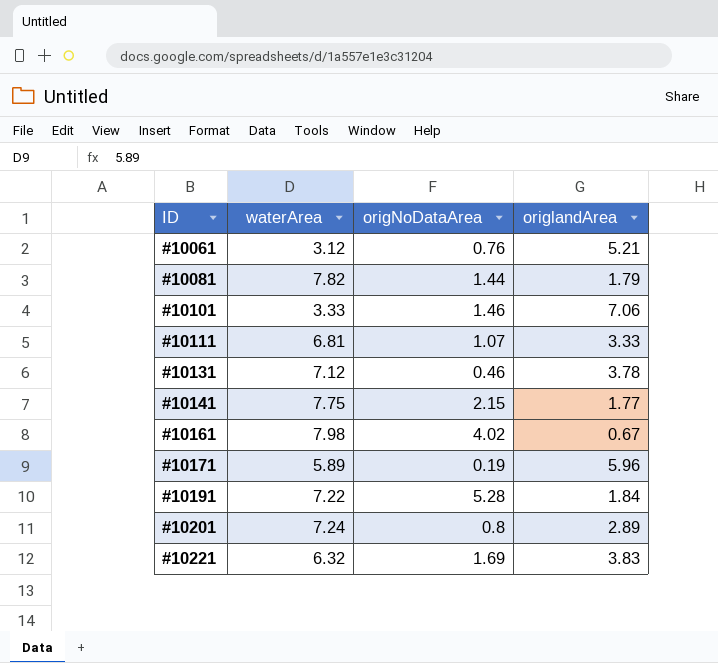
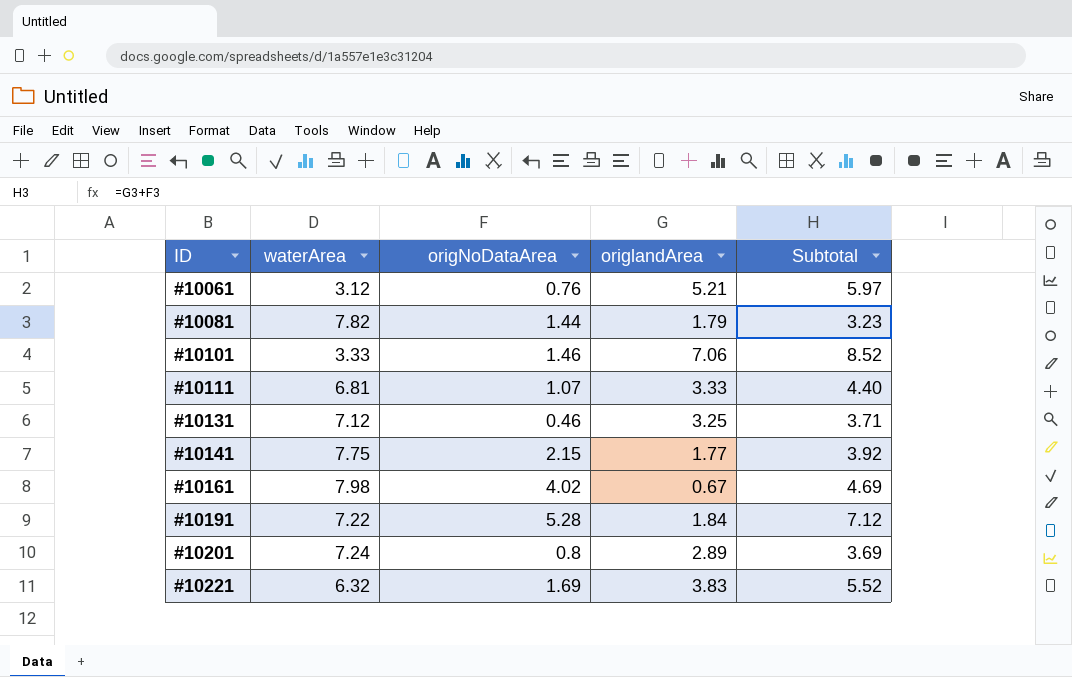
column Subtotal | formula: none -> [origNoDataArea] + [origlandArea]
row #10171: 5.89 | 0.19 | 5.96 -> none
#10131 | origlandArea: 3.78 -> 3.25

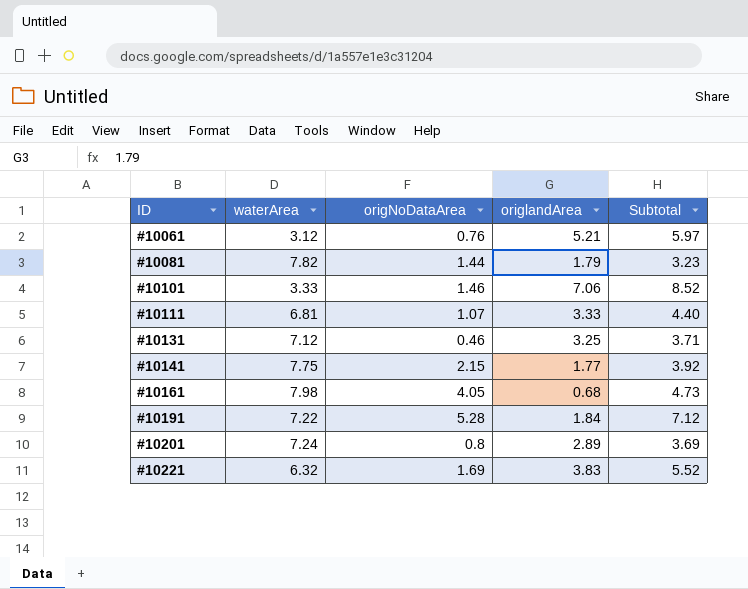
#10161 | origNoDataArea: 4.02 -> 4.05
#10161 | origlandArea: 0.67 -> 0.68
#10161 | Subtotal: 4.69 -> 4.73

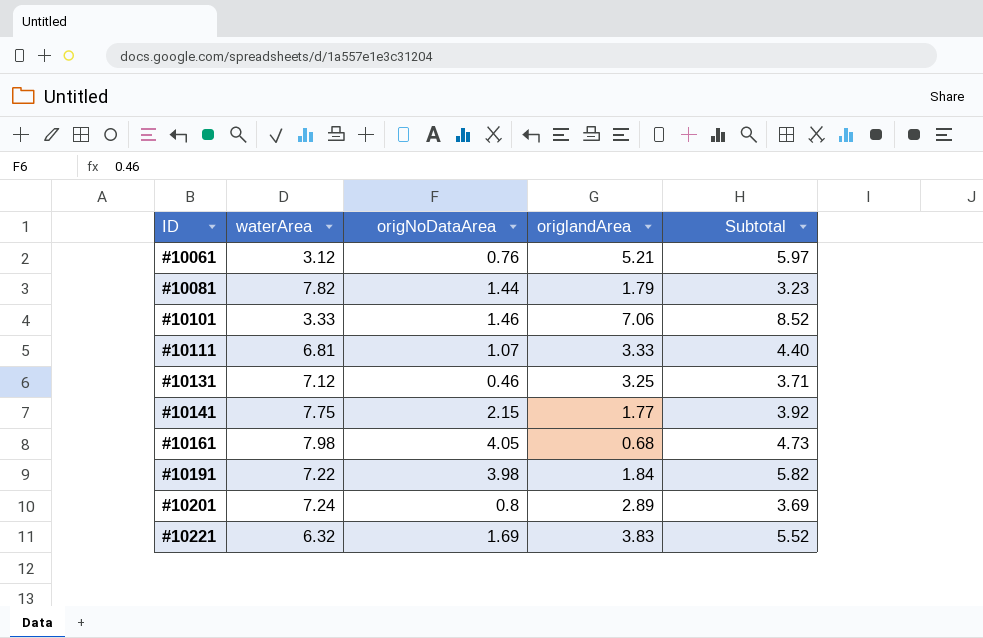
#10191 | origNoDataArea: 5.28 -> 3.98
#10191 | Subtotal: 7.12 -> 5.82

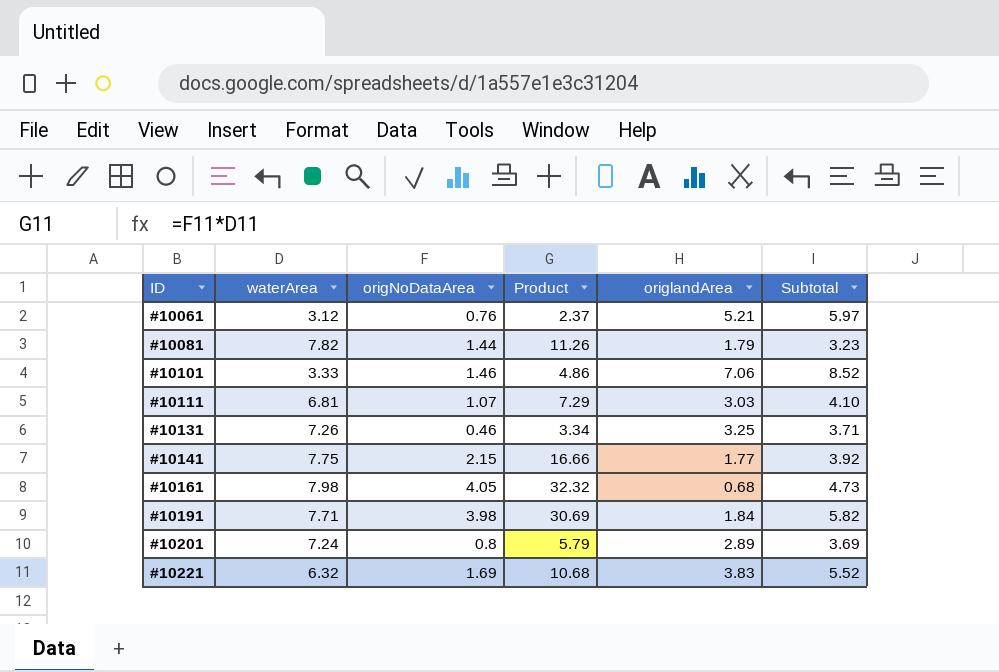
column Product | formula: none -> [waterArea] * [origNoDataArea]
#10111 | origlandArea: 3.33 -> 3.03
#10111 | Subtotal: 4.40 -> 4.10
#10131 | waterArea: 7.12 -> 7.26
#10191 | waterArea: 7.22 -> 7.71

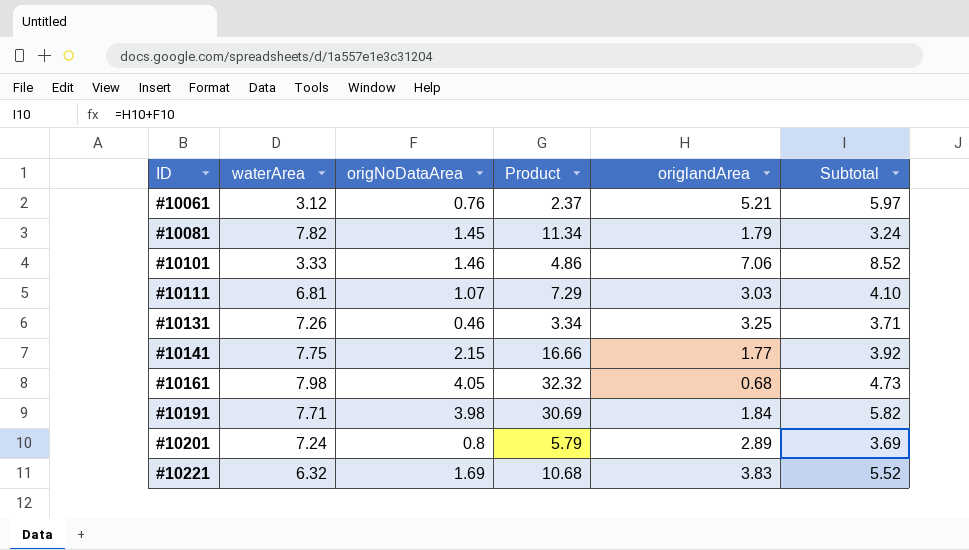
#10081 | origNoDataArea: 1.44 -> 1.45
#10081 | Product: 11.26 -> 11.34
#10081 | Subtotal: 3.23 -> 3.24

